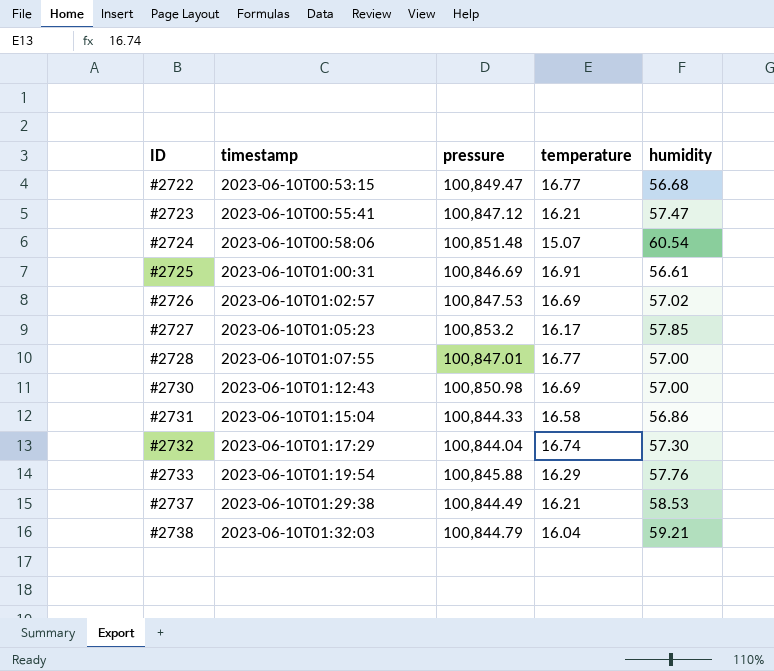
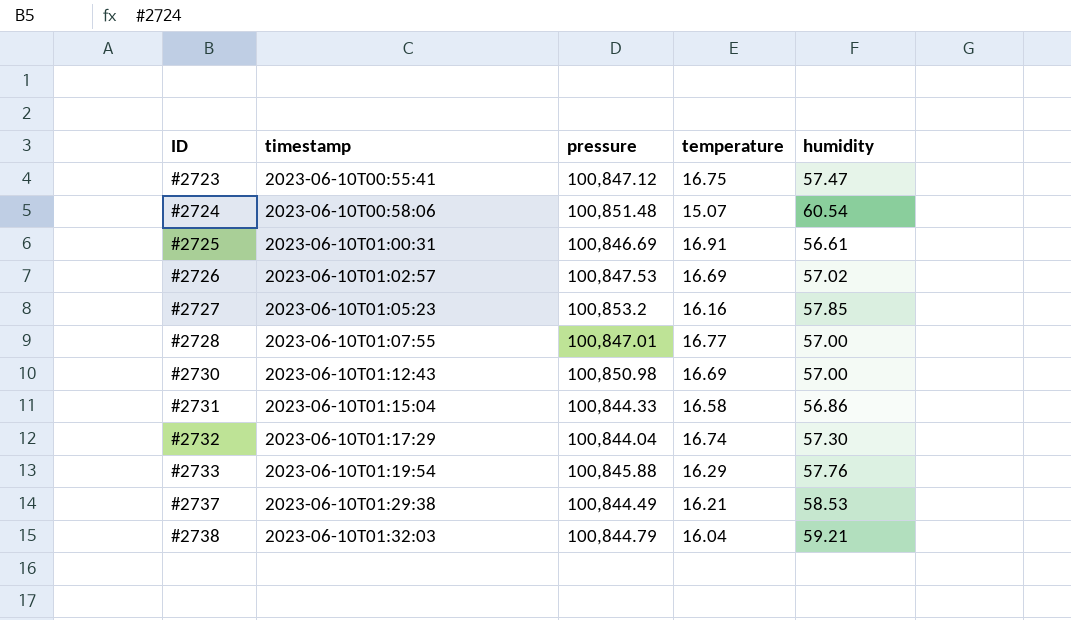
row #2722: 2023-06-10T00:53:15 | 100,849.47 | 16.77 | 56.68 -> none
#2723 | temperature: 16.21 -> 16.75
#2727 | temperature: 16.17 -> 16.16

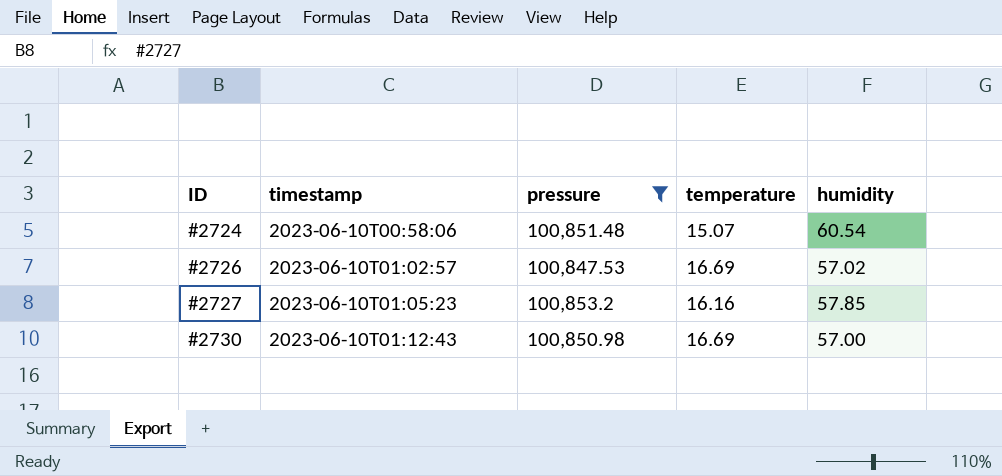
filter: none -> pressure >= 100,847.53

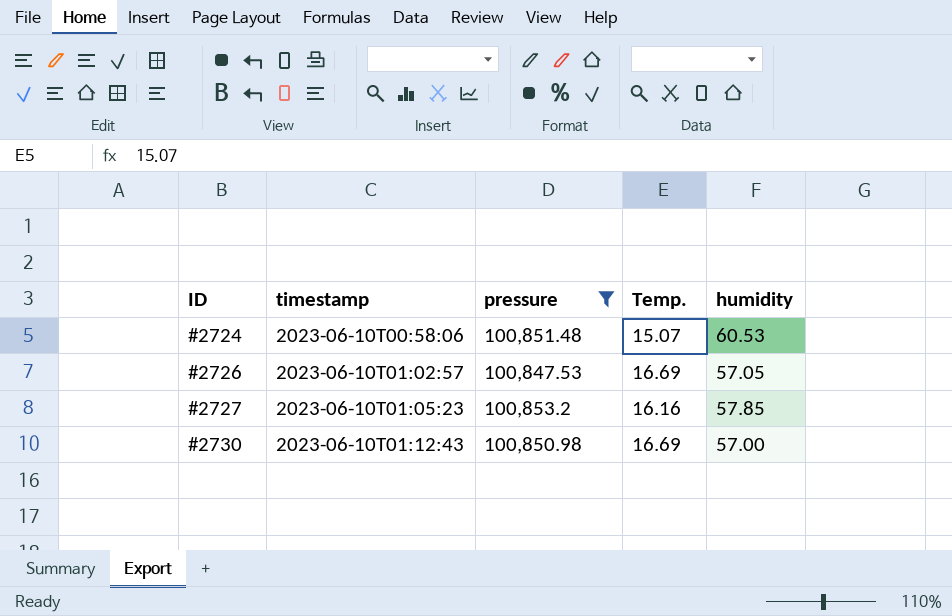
column name: temperature -> Temp.
#2724 | humidity: 60.54 -> 60.53
#2726 | humidity: 57.02 -> 57.05

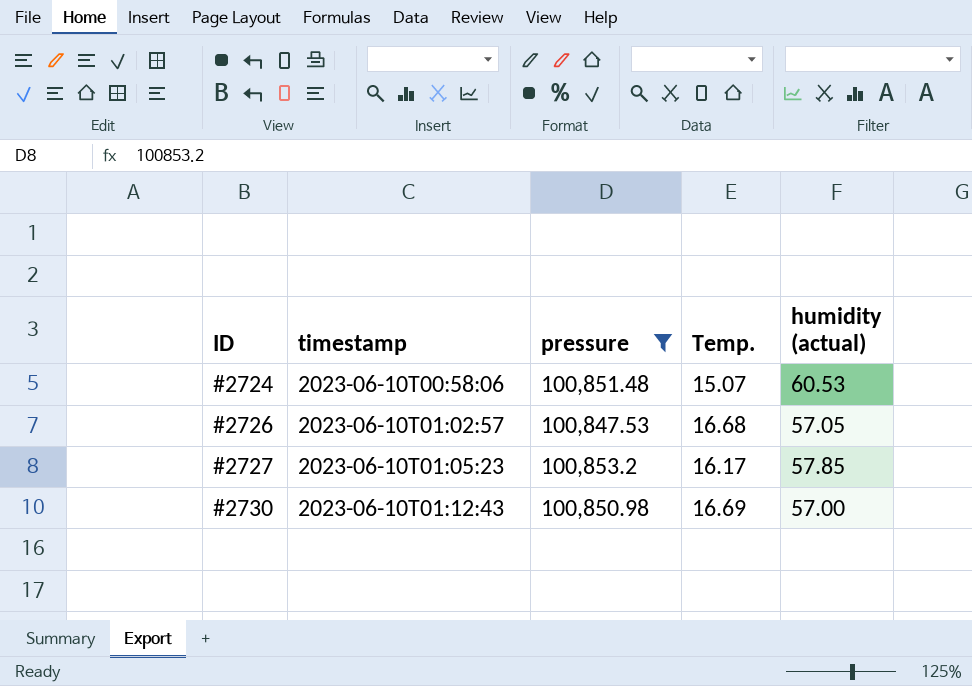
column name: humidity -> humidity (actual)
#2726 | Temp.: 16.69 -> 16.68
#2727 | Temp.: 16.16 -> 16.17

